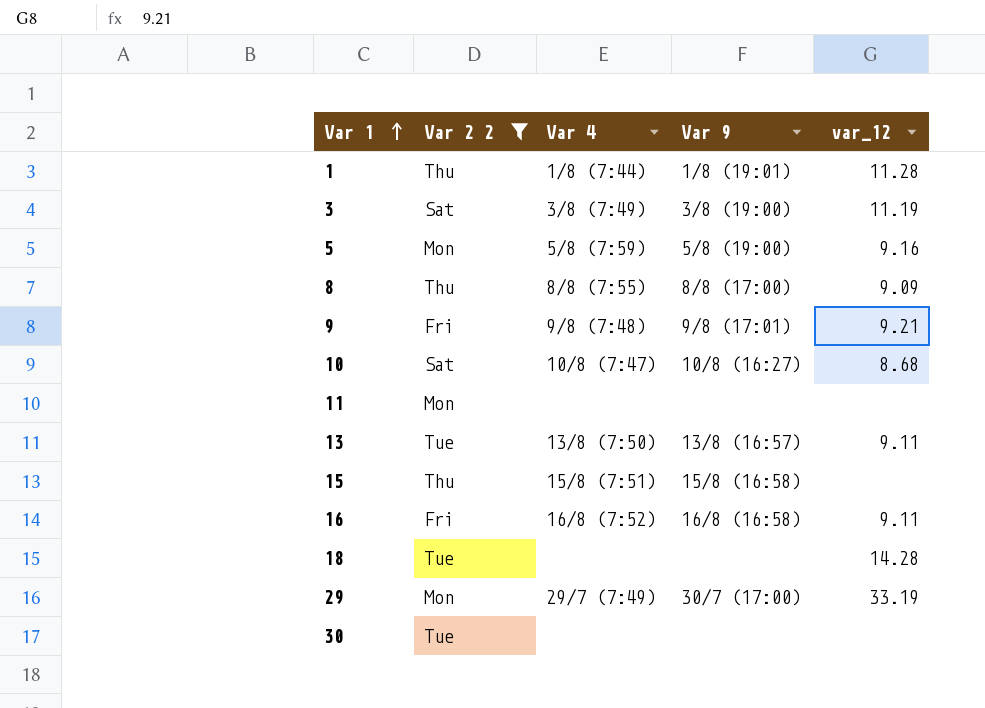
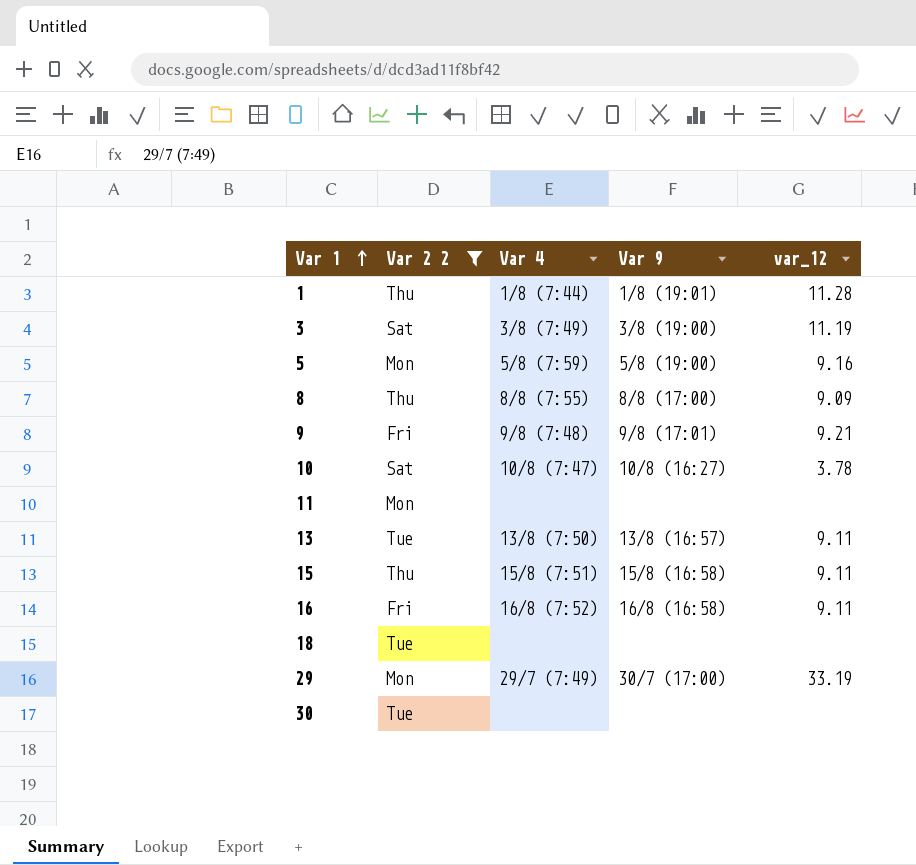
10 | var_12: 8.68 -> 3.78
15 | var_12: none -> 9.11
18 | var_12: 14.28 -> none

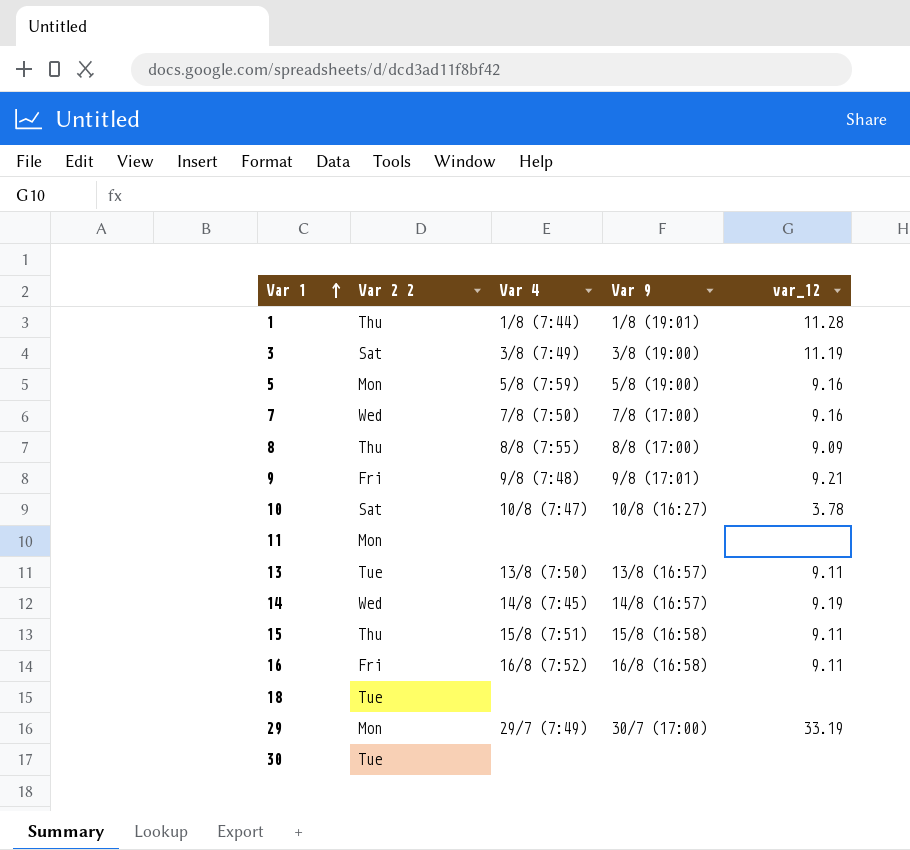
filter: Var 2 2 != Wed -> none

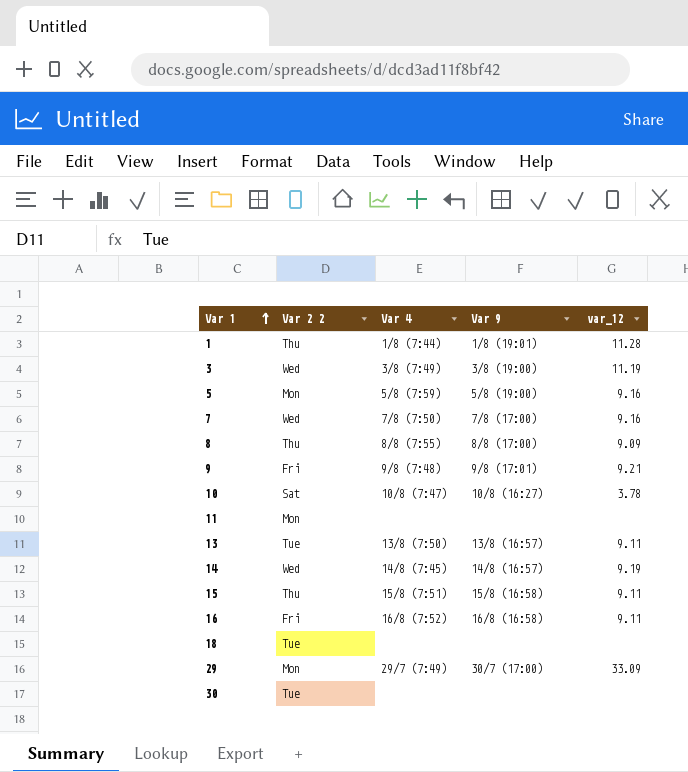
3 | Var 2 2: Sat -> Wed
29 | var_12: 33.19 -> 33.09

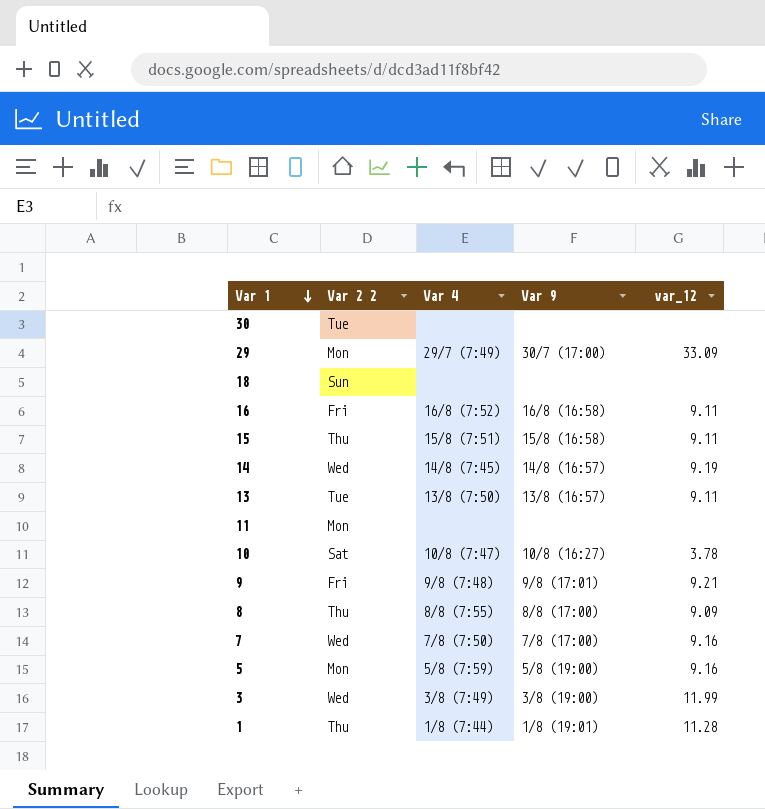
row order: Var 1 ascending -> Var 1 descending
18 | Var 2 2: Tue -> Sun
3 | var_12: 11.19 -> 11.99

